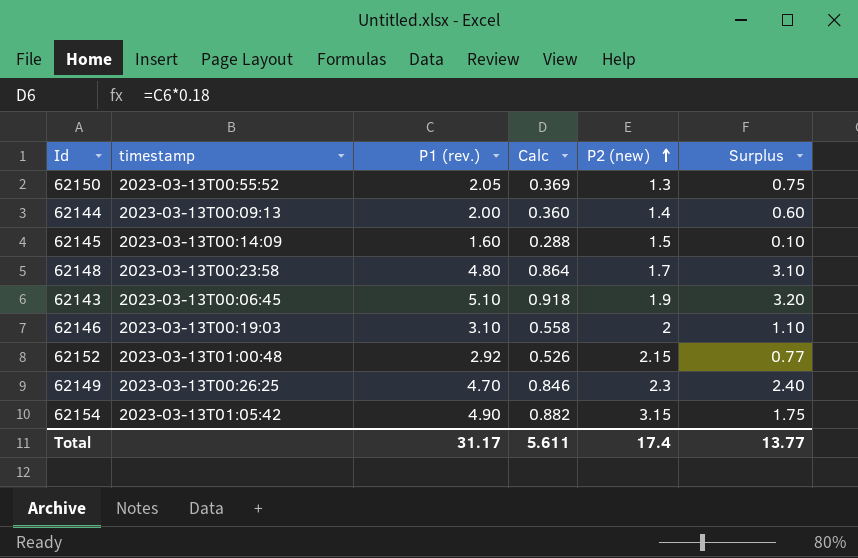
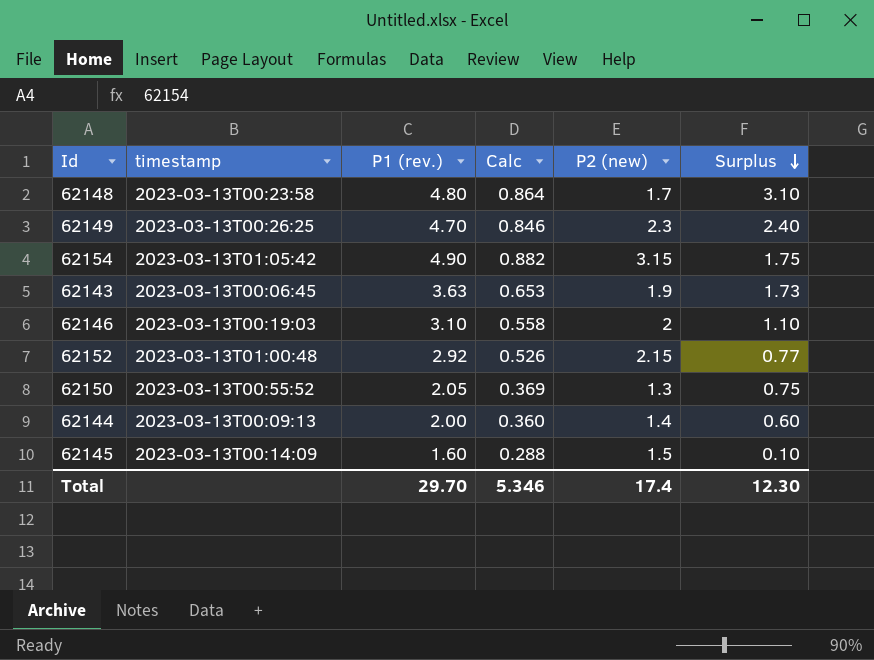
row order: P2 (new) ascending -> Surplus descending
62143 | P1 (rev.): 5.10 -> 3.63
62143 | Calc: 0.918 -> 0.653
62143 | Surplus: 3.20 -> 1.73
Total | P1 (rev.): 31.17 -> 29.70
Total | Calc: 5.611 -> 5.346
Total | Surplus: 13.77 -> 12.30

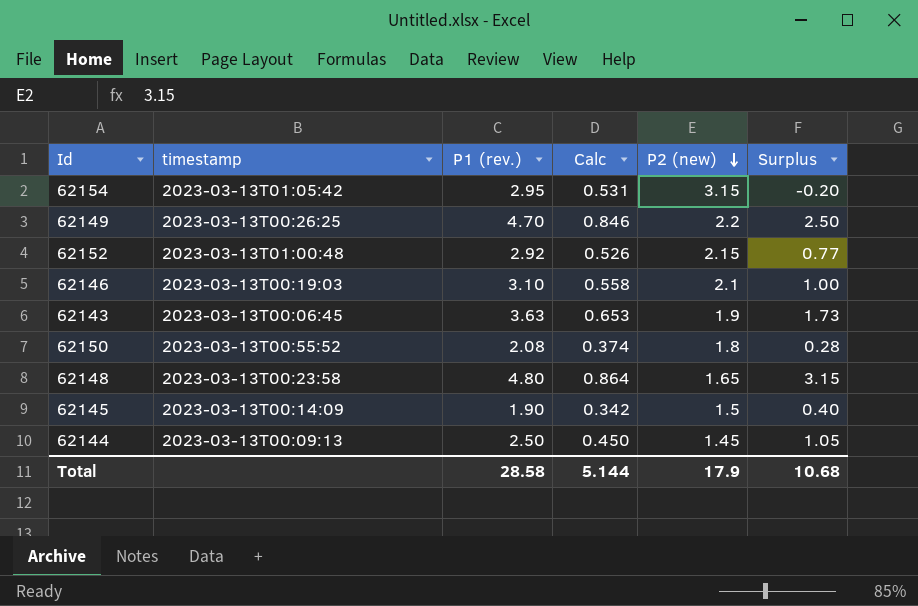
row order: Surplus descending -> P2 (new) descending
62154 | P1 (rev.): 4.90 -> 2.95
62154 | Calc: 0.882 -> 0.531
62154 | Surplus: 1.75 -> -0.20
62149 | P2 (new): 2.3 -> 2.2
62149 | Surplus: 2.40 -> 2.50
62146 | P2 (new): 2 -> 2.1
62146 | Surplus: 1.10 -> 1.00
62150 | P1 (rev.): 2.05 -> 2.08
62150 | Calc: 0.369 -> 0.374
62150 | P2 (new): 1.3 -> 1.8
62150 | Surplus: 0.75 -> 0.28
62148 | P2 (new): 1.7 -> 1.65
62148 | Surplus: 3.10 -> 3.15
62145 | P1 (rev.): 1.60 -> 1.90
62145 | Calc: 0.288 -> 0.342
62145 | Surplus: 0.10 -> 0.40
62144 | P1 (rev.): 2.00 -> 2.50
62144 | Calc: 0.360 -> 0.450
62144 | P2 (new): 1.4 -> 1.45
62144 | Surplus: 0.60 -> 1.05
Total | P1 (rev.): 29.70 -> 28.58
Total | Calc: 5.346 -> 5.144
Total | P2 (new): 17.4 -> 17.9
Total | Surplus: 12.30 -> 10.68

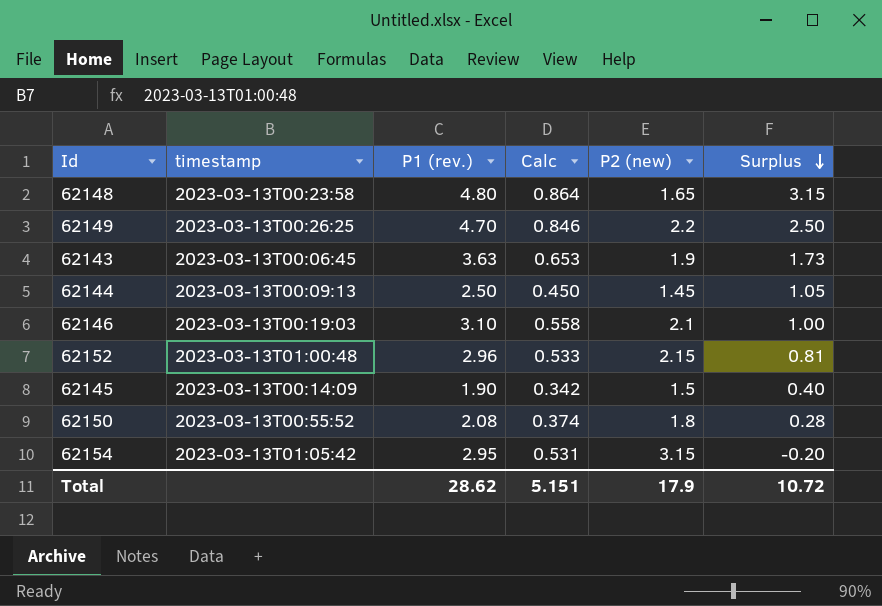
row order: P2 (new) descending -> Surplus descending
62152 | P1 (rev.): 2.92 -> 2.96
62152 | Calc: 0.526 -> 0.533
62152 | Surplus: 0.77 -> 0.81
Total | P1 (rev.): 28.58 -> 28.62
Total | Calc: 5.144 -> 5.151
Total | Surplus: 10.68 -> 10.72

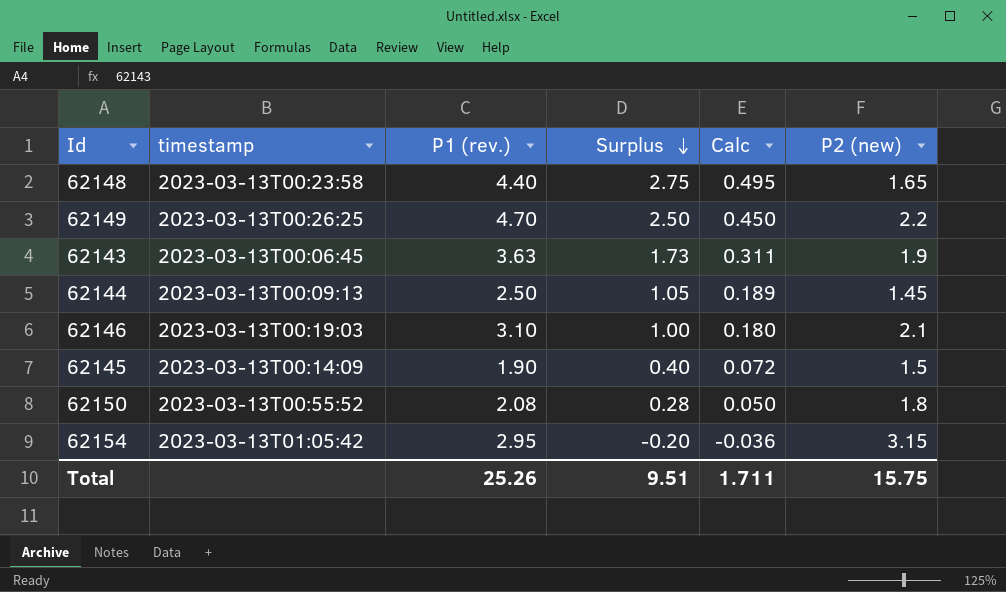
column Surplus | position: 6 -> 4
column Calc | formula: [P1 (rev.)] * 0.18 -> [Surplus] * 0.18
row 62152: 2023-03-13T01:00:48 | 2.96 | 0.533 | 2.15 | 0.81 -> none
62148 | P1 (rev.): 4.80 -> 4.40
62148 | Surplus: 3.15 -> 2.75
Total | P1 (rev.): 28.62 -> 25.26
Total | Surplus: 10.72 -> 9.51
Total | Calc: 5.151 -> 1.711
Total | P2 (new): 17.9 -> 15.75

